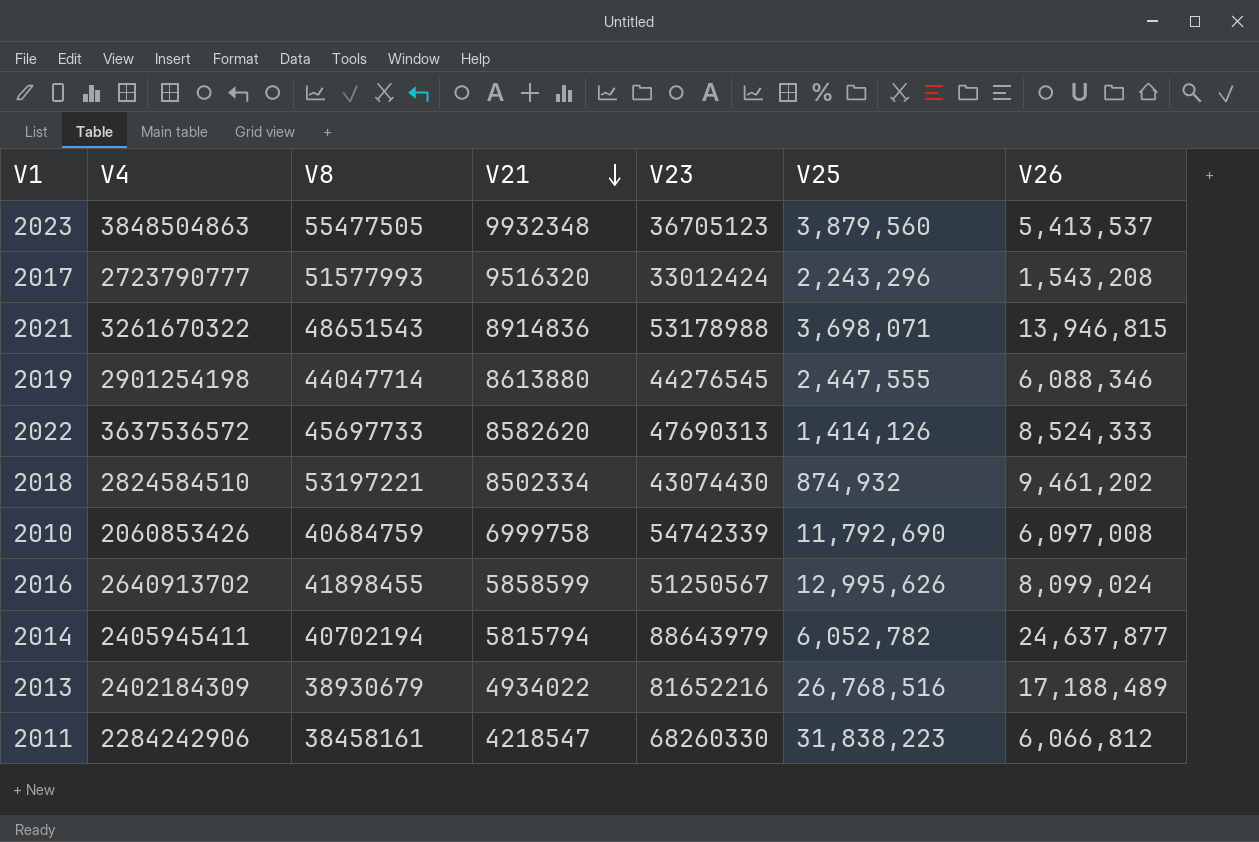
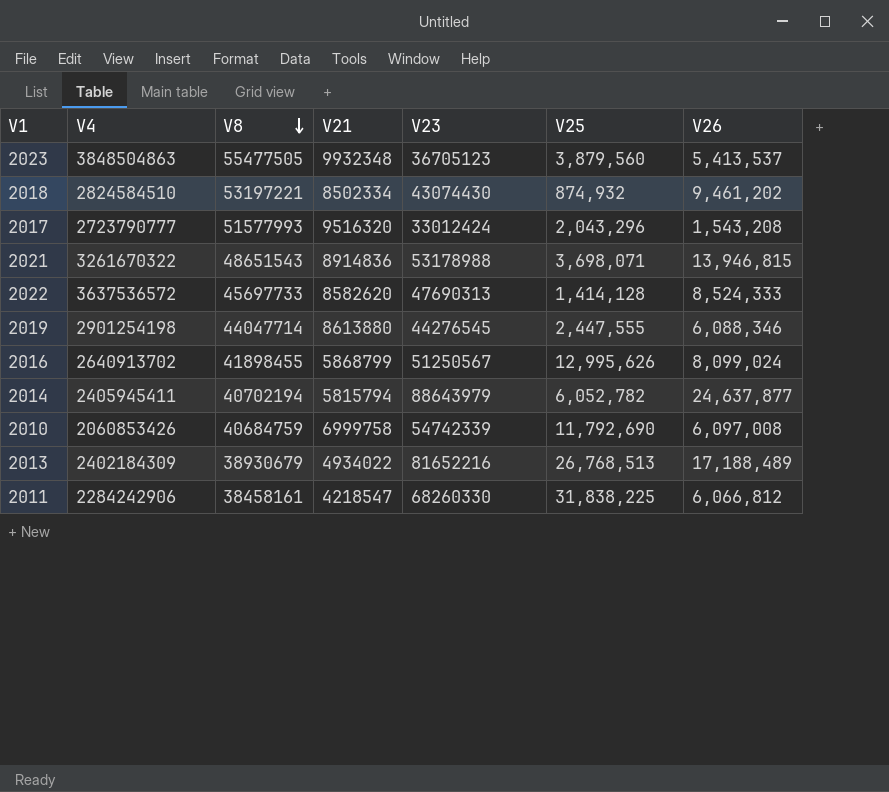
row order: V21 descending -> V8 descending
2017 | V25: 2,243,296 -> 2,043,296
2022 | V25: 1,414,126 -> 1,414,128
2016 | V21: 5858599 -> 5868799
2013 | V25: 26,768,516 -> 26,768,513
2011 | V25: 31,838,223 -> 31,838,225

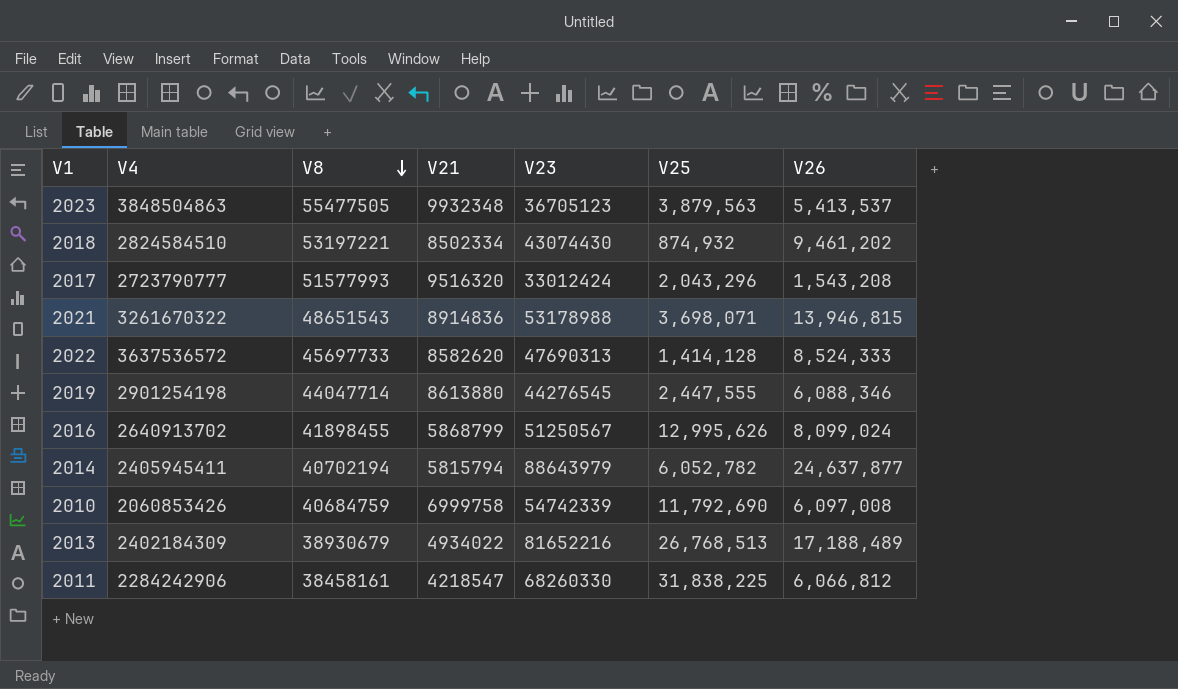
2023 | V25: 3,879,560 -> 3,879,563

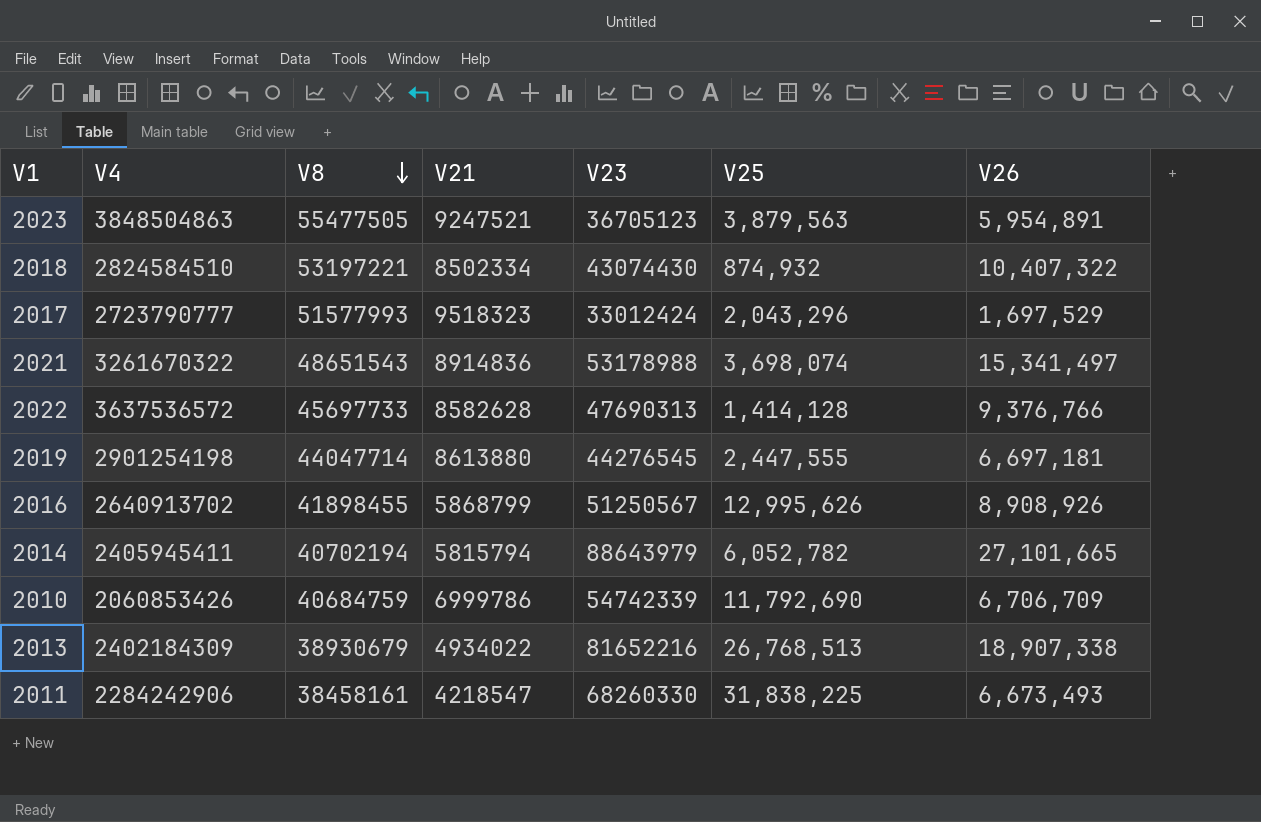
2023 | V21: 9932348 -> 9247521
2023 | V26: 5,413,537 -> 5,954,891
2018 | V26: 9,461,202 -> 10,407,322
2017 | V21: 9516320 -> 9518323
2017 | V26: 1,543,208 -> 1,697,529
2021 | V25: 3,698,071 -> 3,698,074
2021 | V26: 13,946,815 -> 15,341,497
2022 | V21: 8582620 -> 8582628
2022 | V26: 8,524,333 -> 9,376,766
2019 | V26: 6,088,346 -> 6,697,181
2016 | V26: 8,099,024 -> 8,908,926
2014 | V26: 24,637,877 -> 27,101,665
2010 | V21: 6999758 -> 6999786
2010 | V26: 6,097,008 -> 6,706,709
2013 | V26: 17,188,489 -> 18,907,338
2011 | V26: 6,066,812 -> 6,673,493

